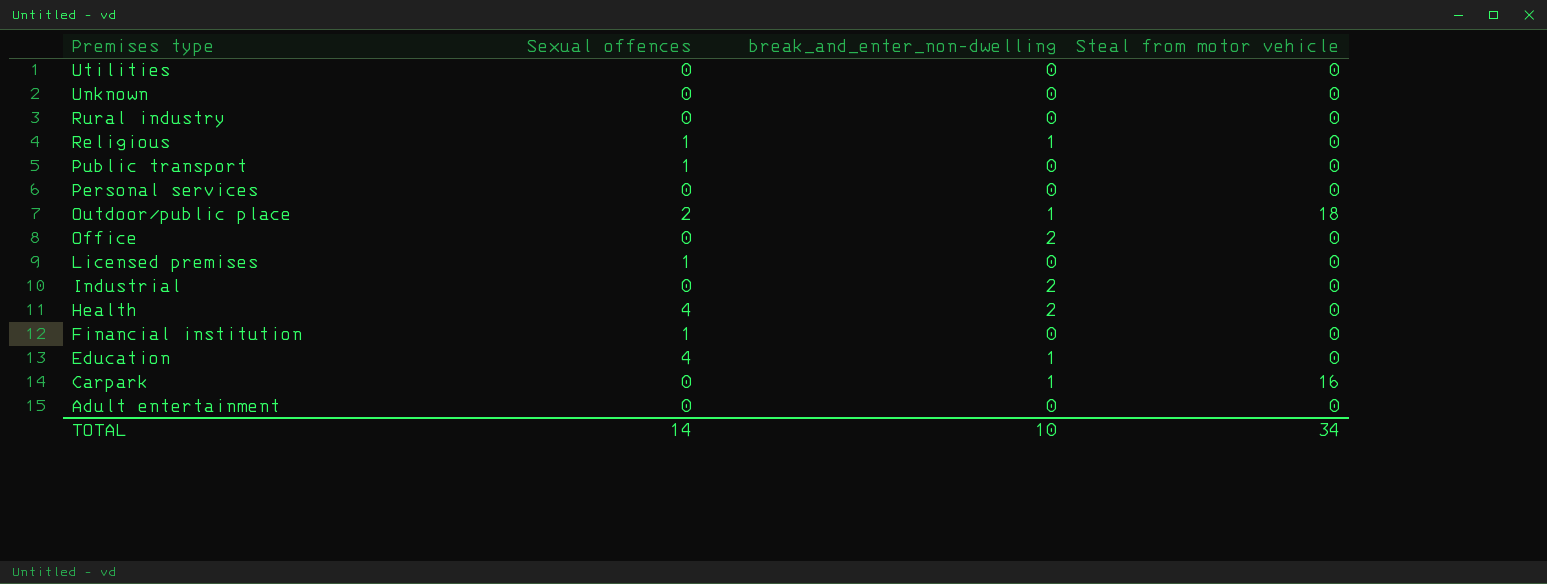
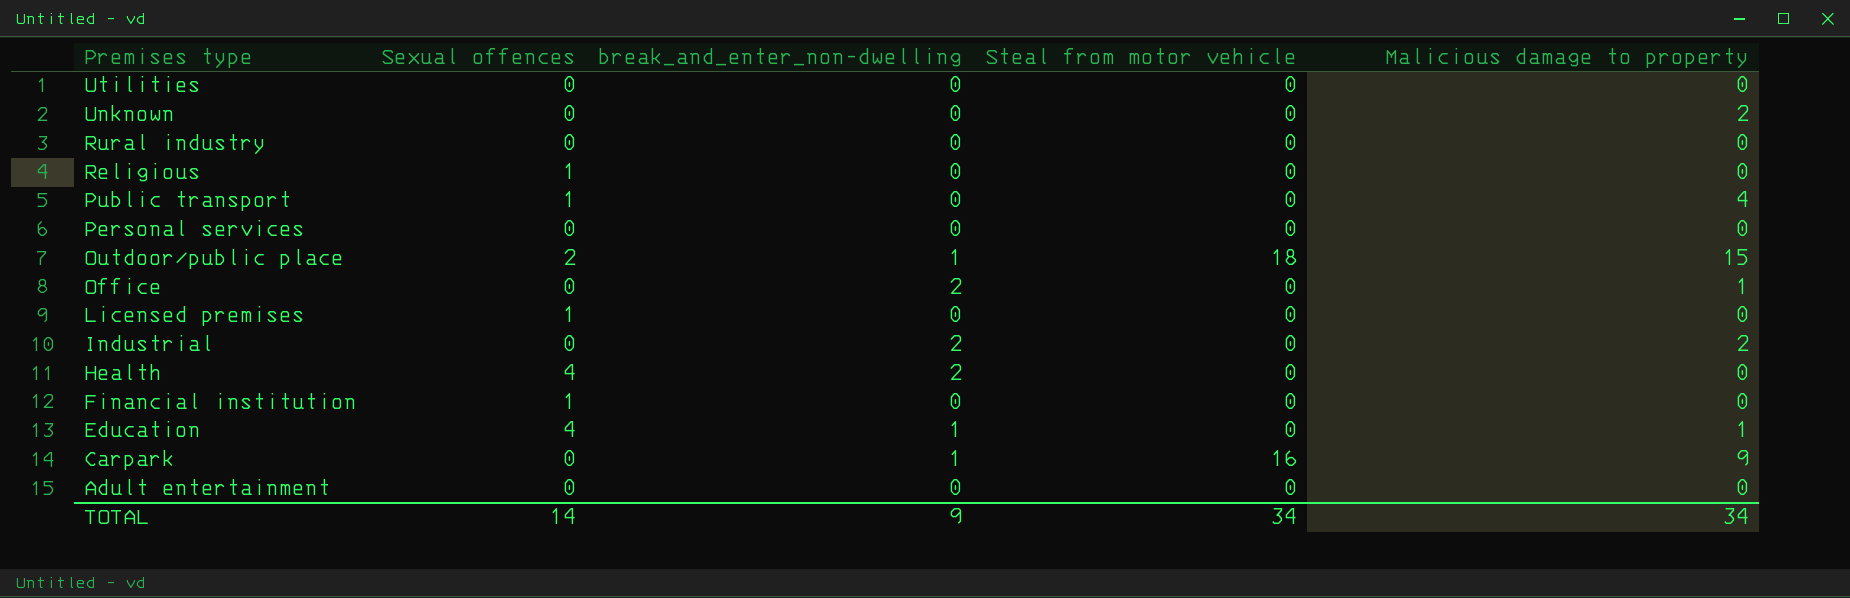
column Malicious damage to property | position: none -> 5
Religious | break_and_enter_non-dwelling: 1 -> 0
TOTAL | break_and_enter_non-dwelling: 10 -> 9

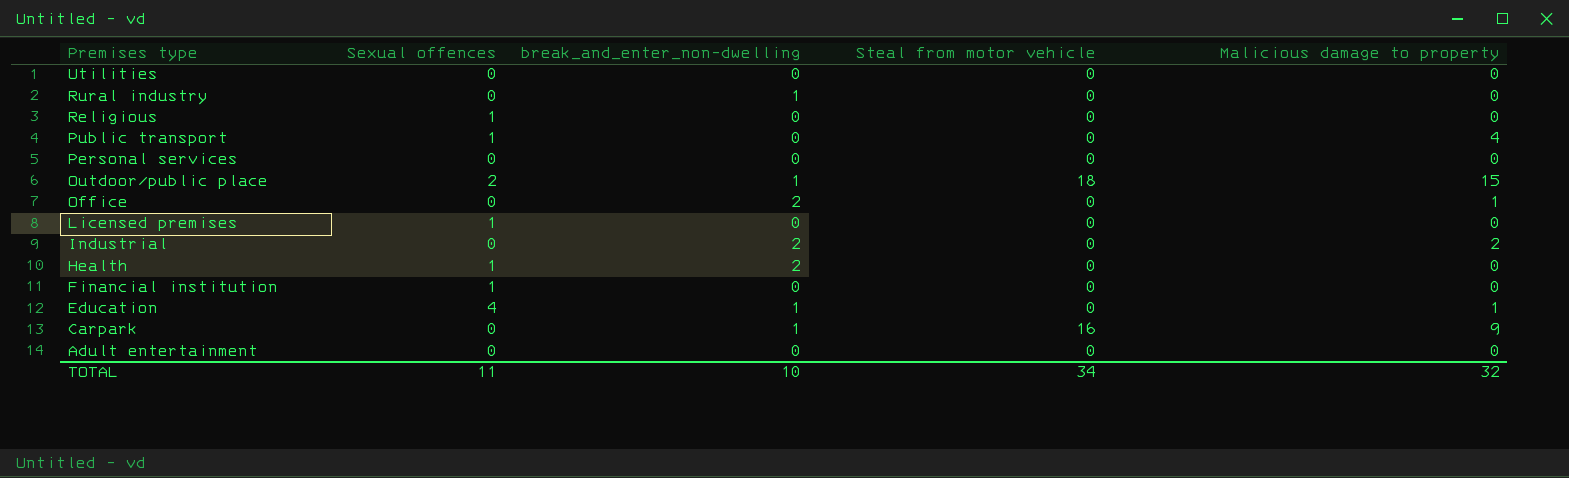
row Unknown: 0 | 0 | 0 | 2 -> none
Rural industry | break_and_enter_non-dwelling: 0 -> 1
Health | Sexual offences: 4 -> 1
TOTAL | Sexual offences: 14 -> 11
TOTAL | break_and_enter_non-dwelling: 9 -> 10
TOTAL | Malicious damage to property: 34 -> 32

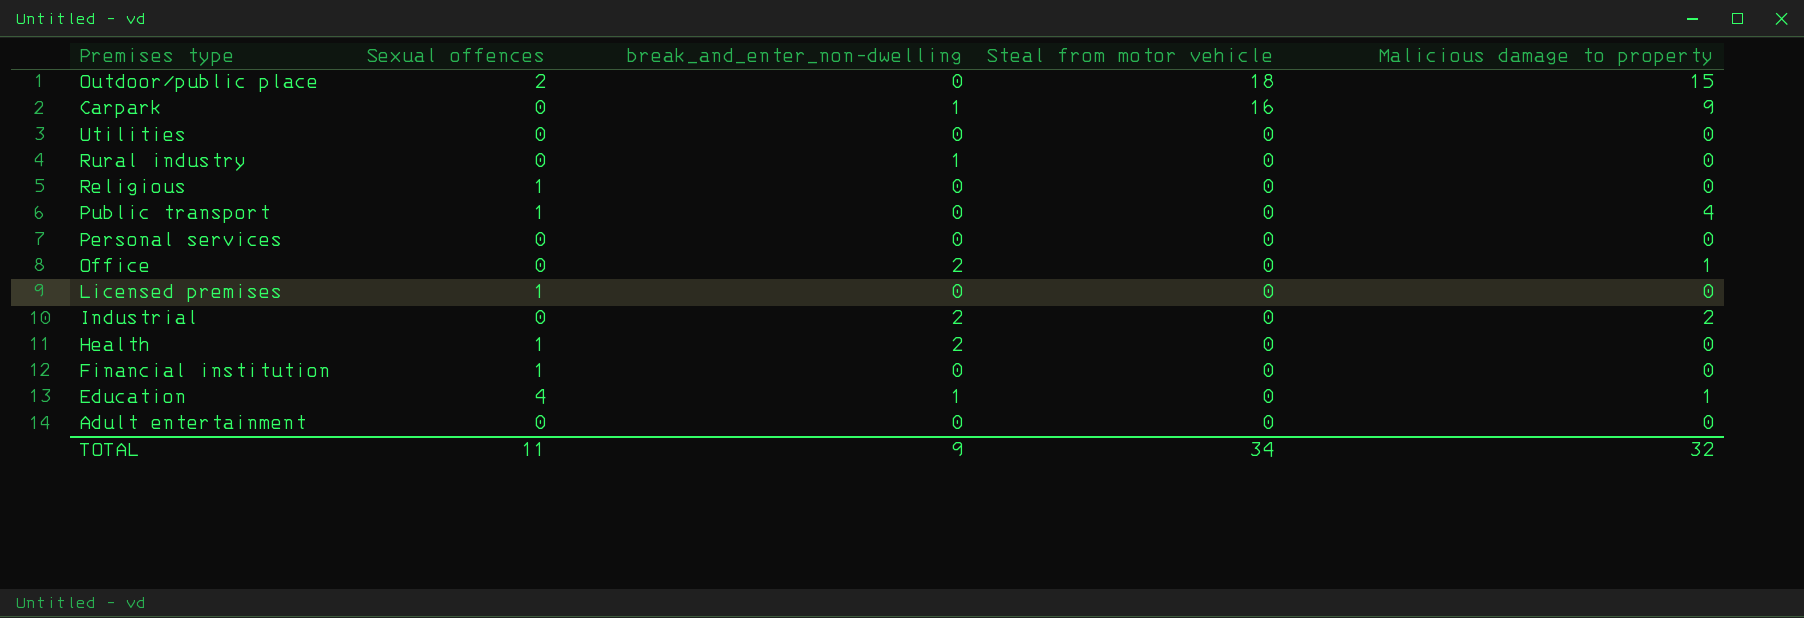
row order: Premises type descending -> Steal from motor vehicle descending
Outdoor/public place | break_and_enter_non-dwelling: 1 -> 0
TOTAL | break_and_enter_non-dwelling: 10 -> 9

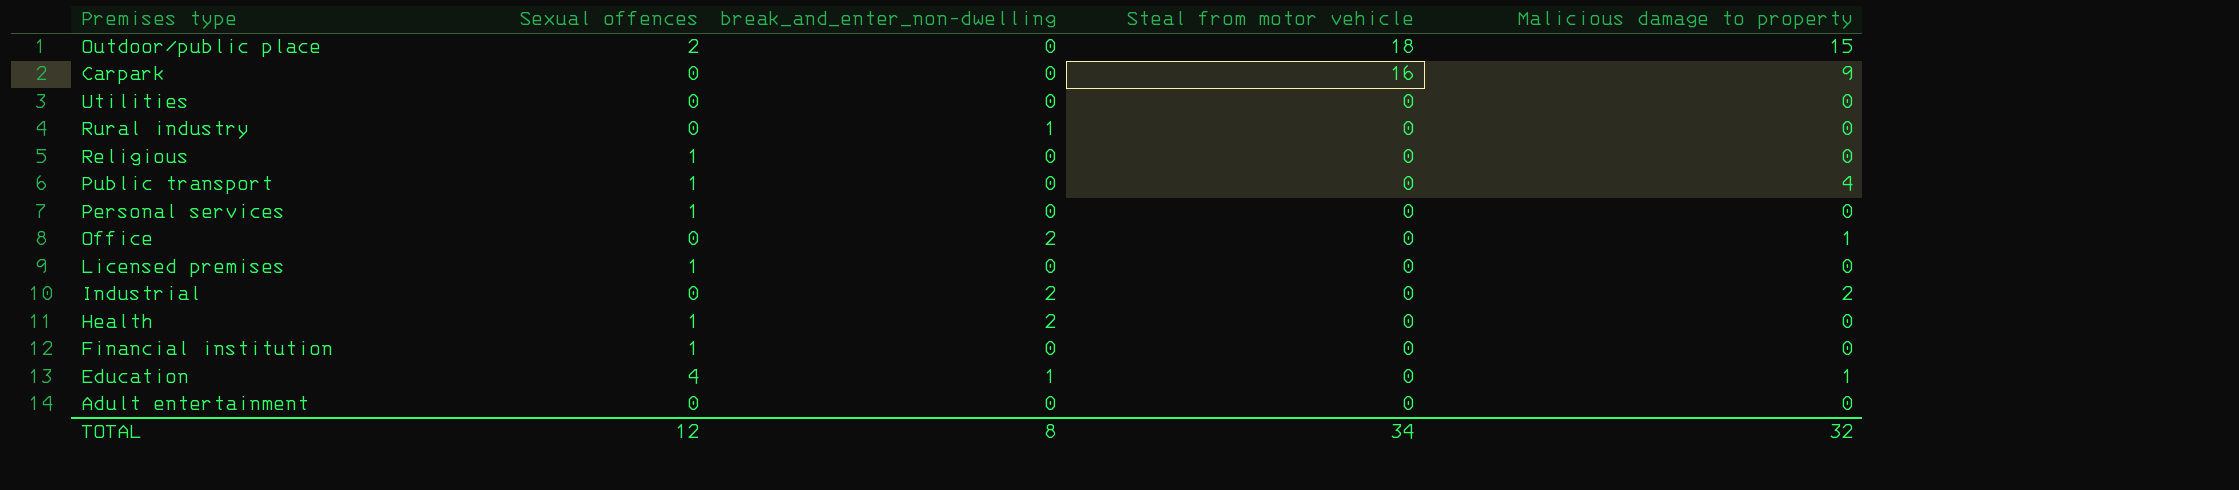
Carpark | break_and_enter_non-dwelling: 1 -> 0
Personal services | Sexual offences: 0 -> 1
TOTAL | Sexual offences: 11 -> 12
TOTAL | break_and_enter_non-dwelling: 9 -> 8

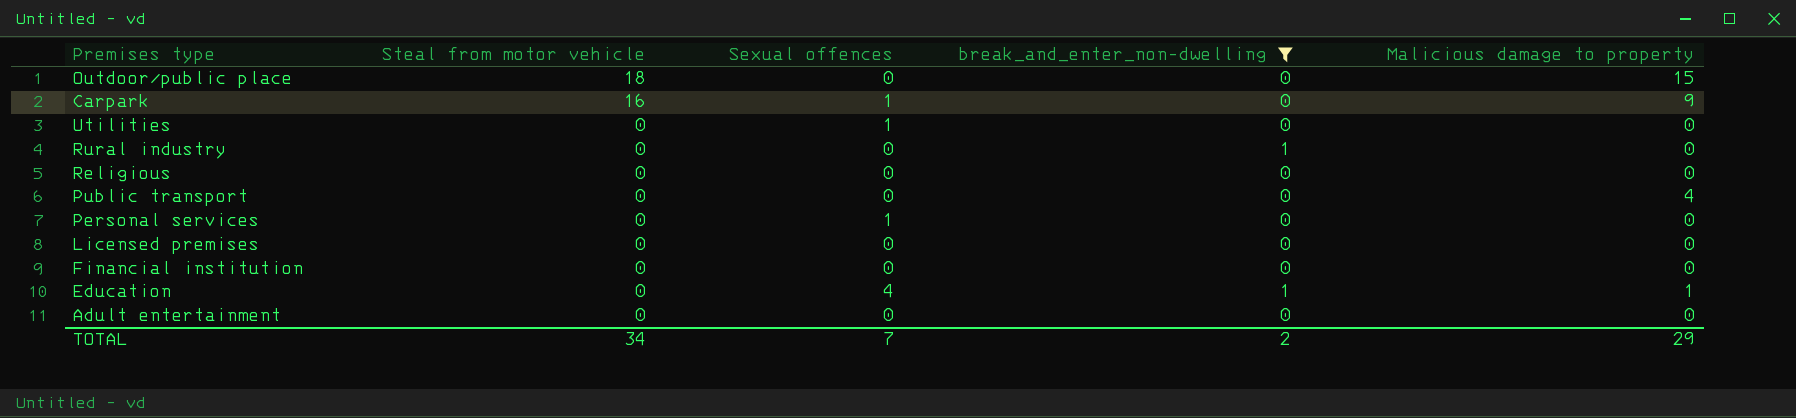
filter: none -> break_and_enter_non-dwelling != 2
column Steal from motor vehicle | position: 4 -> 2
Outdoor/public place | Sexual offences: 2 -> 0
Carpark | Sexual offences: 0 -> 1
Utilities | Sexual offences: 0 -> 1
Religious | Sexual offences: 1 -> 0
Public transport | Sexual offences: 1 -> 0
Licensed premises | Sexual offences: 1 -> 0
Financial institution | Sexual offences: 1 -> 0
TOTAL | Sexual offences: 12 -> 7
TOTAL | break_and_enter_non-dwelling: 8 -> 2
TOTAL | Malicious damage to property: 32 -> 29

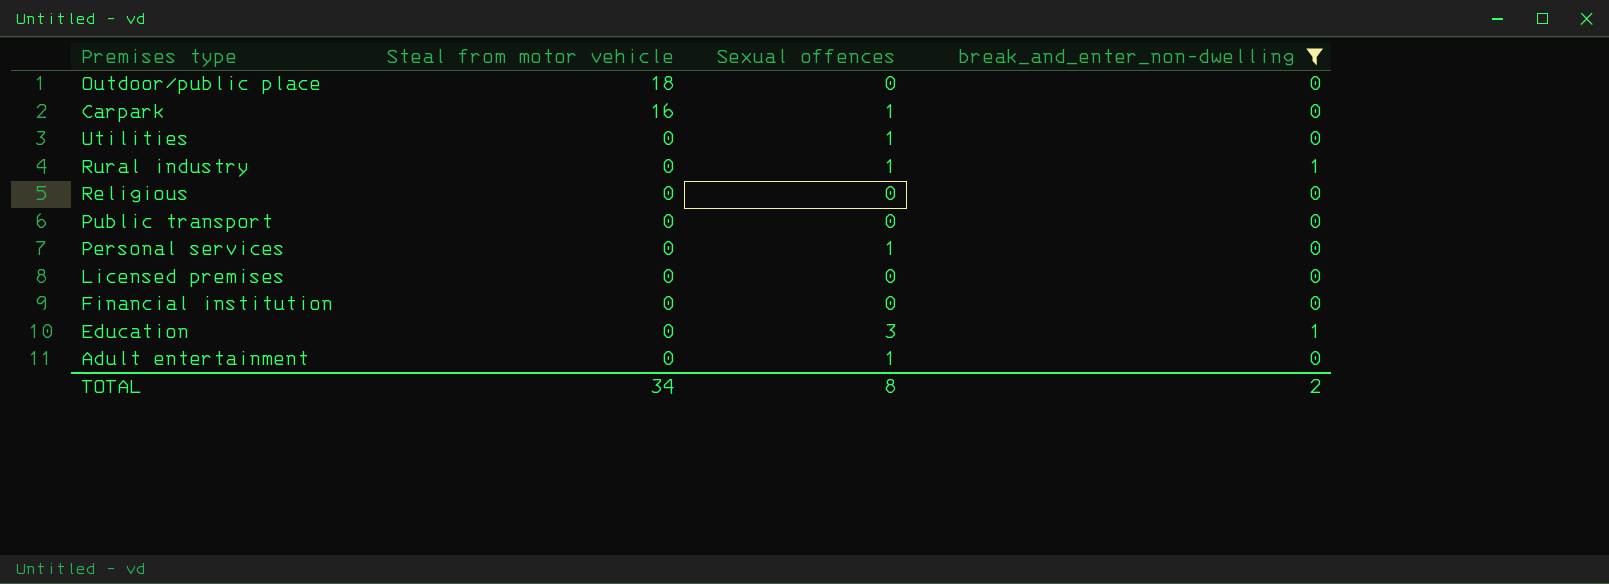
column Malicious damage to property | position: 5 -> none
Rural industry | Sexual offences: 0 -> 1
Education | Sexual offences: 4 -> 3
Adult entertainment | Sexual offences: 0 -> 1
TOTAL | Sexual offences: 7 -> 8

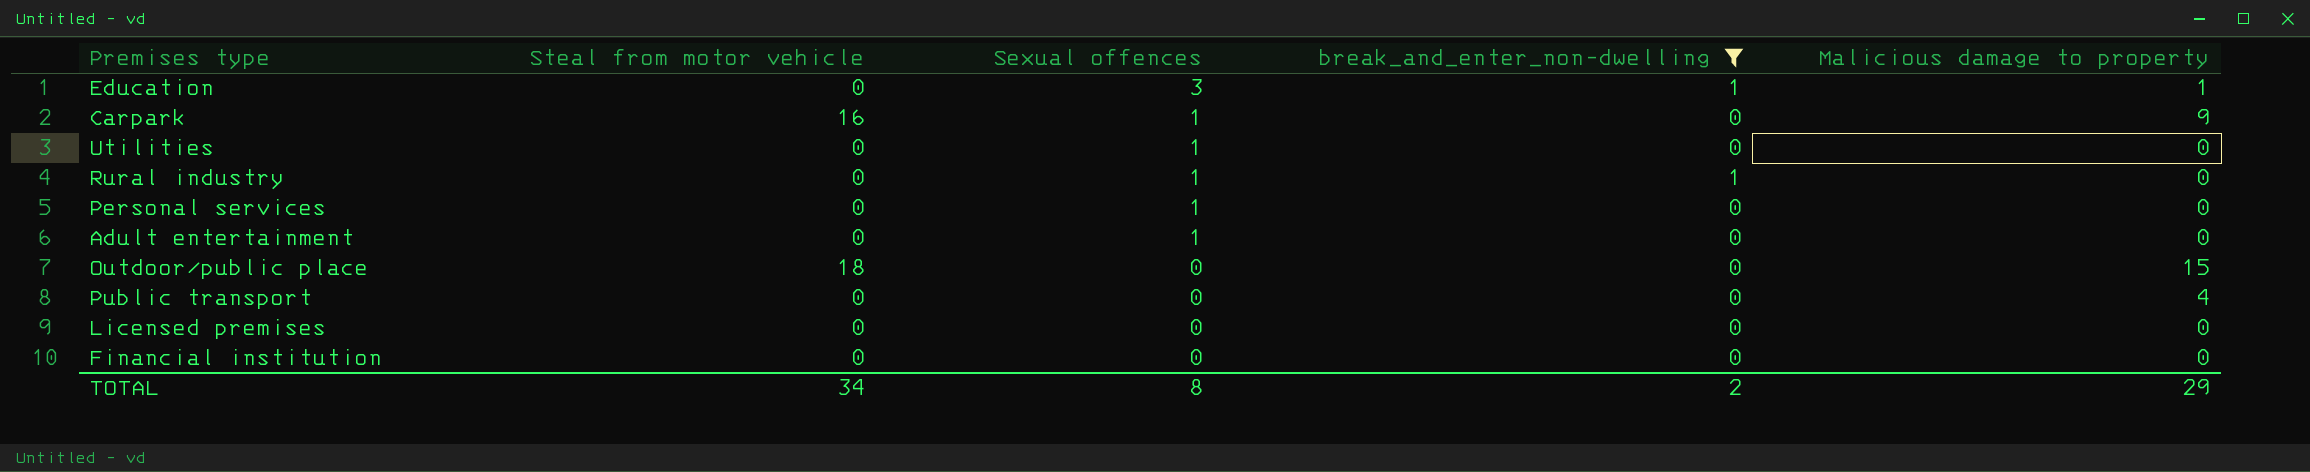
row order: Steal from motor vehicle descending -> Sexual offences descending
column Malicious damage to property | position: none -> 5
row Religious: 0 | 0 | 0 -> none

